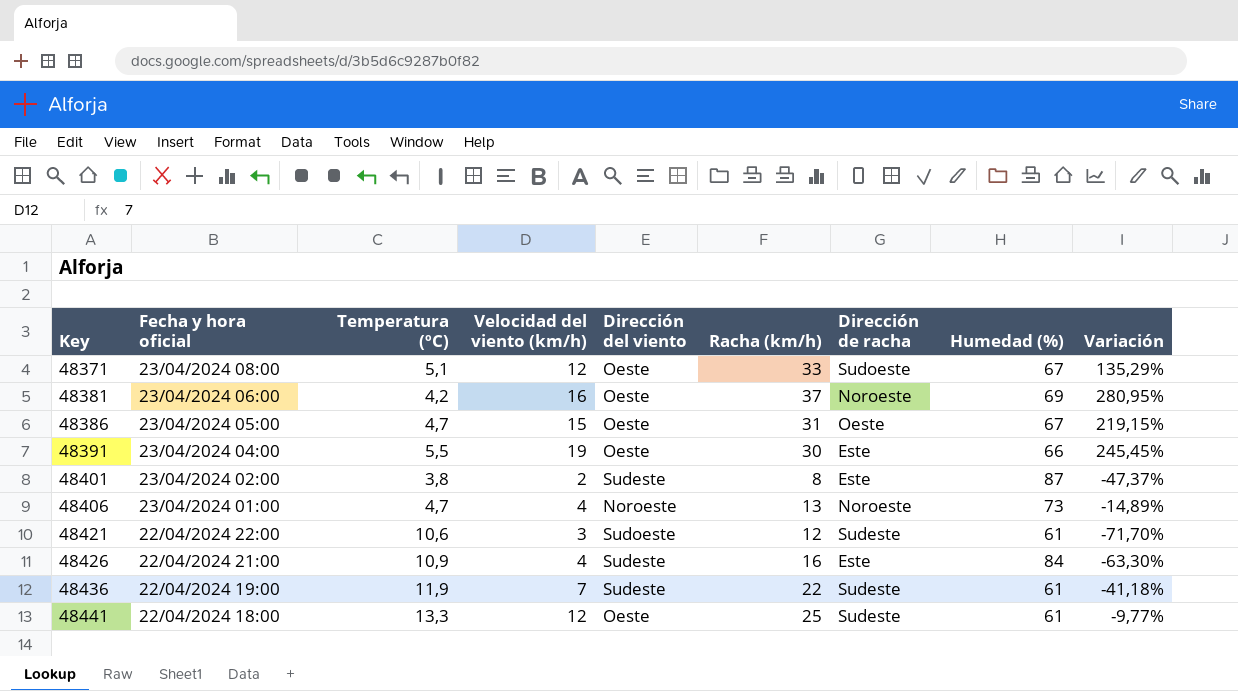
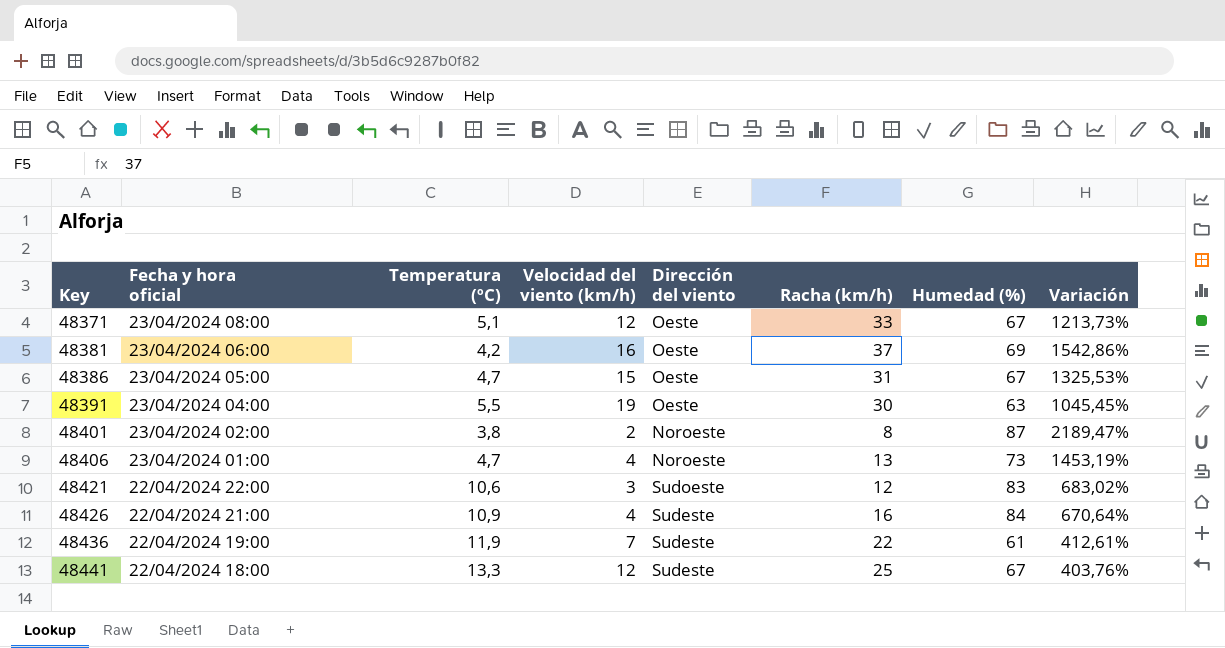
column Dirección de racha | position: 7 -> none
column Variación | formula: ([Velocidad del viento (km/h)] - [Temperatura (ºC)]) / [Temperatura (ºC)] -> ([Humedad (%)] - [Temperatura (ºC)]) / [Temperatura (ºC)]
48391 | Humedad (%): 66 -> 63
48401 | Dirección del viento: Sudeste -> Noroeste
48421 | Humedad (%): 61 -> 83
48441 | Dirección del viento: Oeste -> Sudeste
48441 | Humedad (%): 61 -> 67

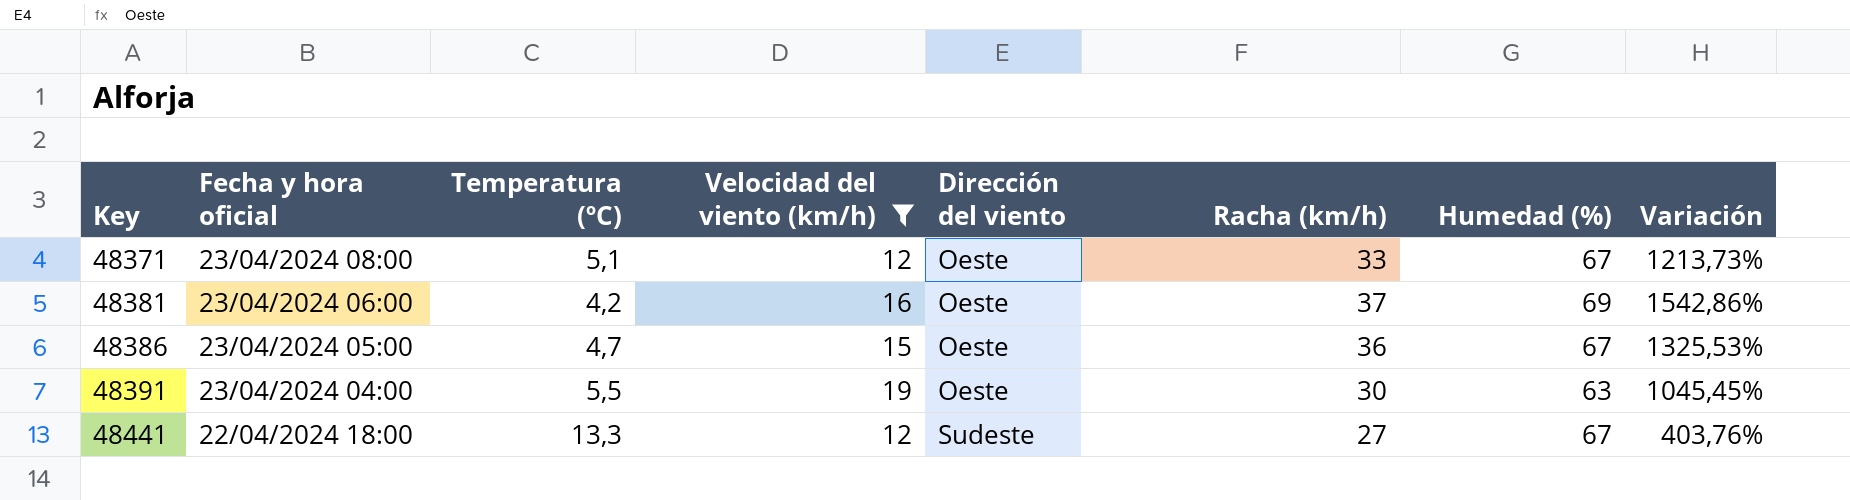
filter: none -> Velocidad del viento (km/h) >= 12
48386 | Racha (km/h): 31 -> 36
48441 | Racha (km/h): 25 -> 27

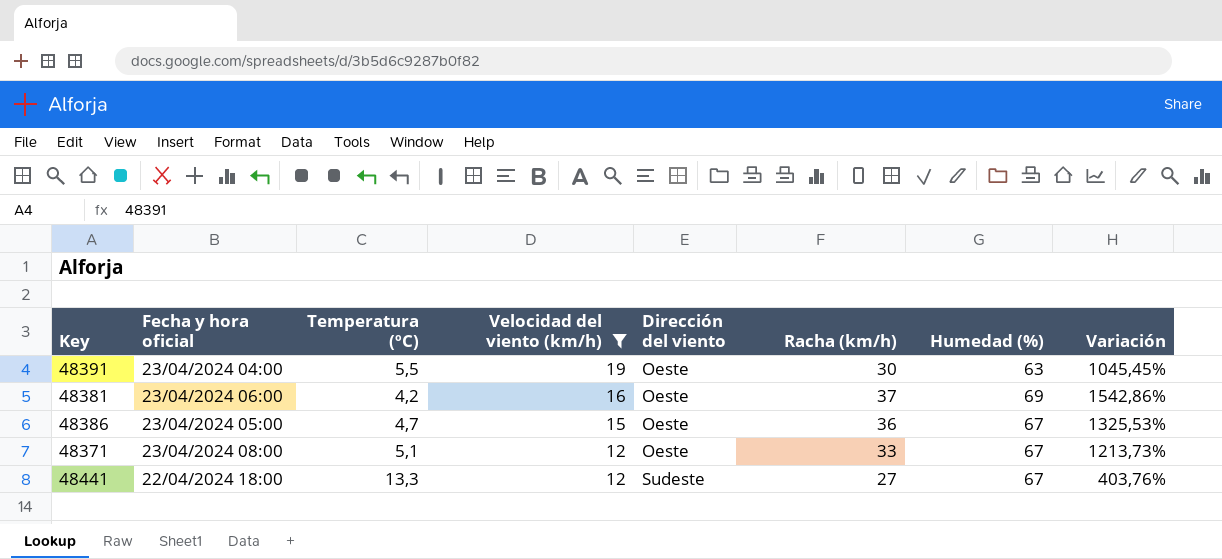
row order: Key ascending -> Velocidad del viento (km/h) descending

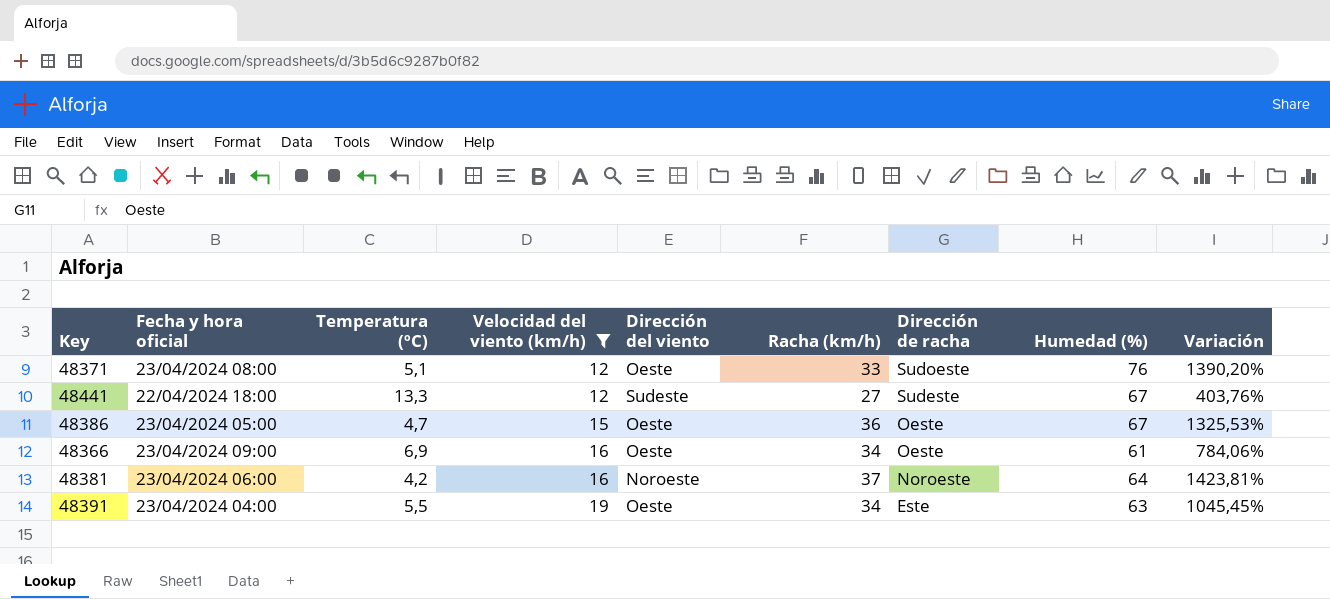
row order: Velocidad del viento (km/h) descending -> Velocidad del viento (km/h) ascending
column Dirección de racha | position: none -> 7
48371 | Humedad (%): 67 -> 76
48371 | Variación: 1213,73% -> 1390,20%
row 48366: none -> 23/04/2024 09:00 | 6,9 | 16 | Oeste | 34 | Oeste | 61 | 784,06%
48381 | Dirección del viento: Oeste -> Noroeste
48381 | Humedad (%): 69 -> 64
48381 | Variación: 1542,86% -> 1423,81%
48391 | Racha (km/h): 30 -> 34

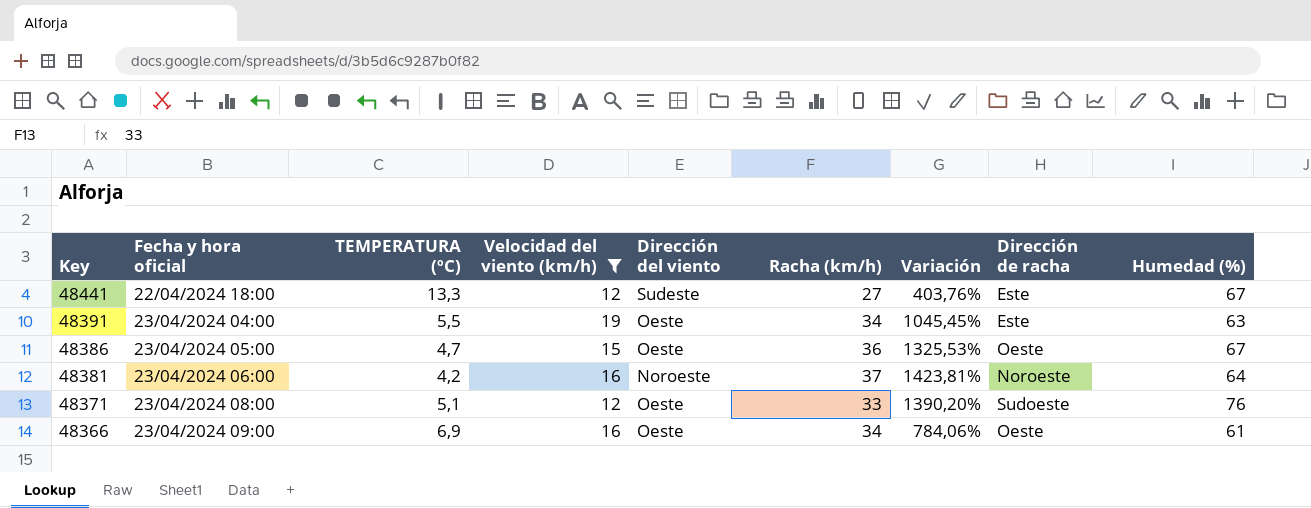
row order: Velocidad del viento (km/h) ascending -> Key descending
column name: Temperatura (ºC) -> TEMPERATURA (ºC)
column Variación | position: 9 -> 7
48441 | Dirección de racha: Sudeste -> Este

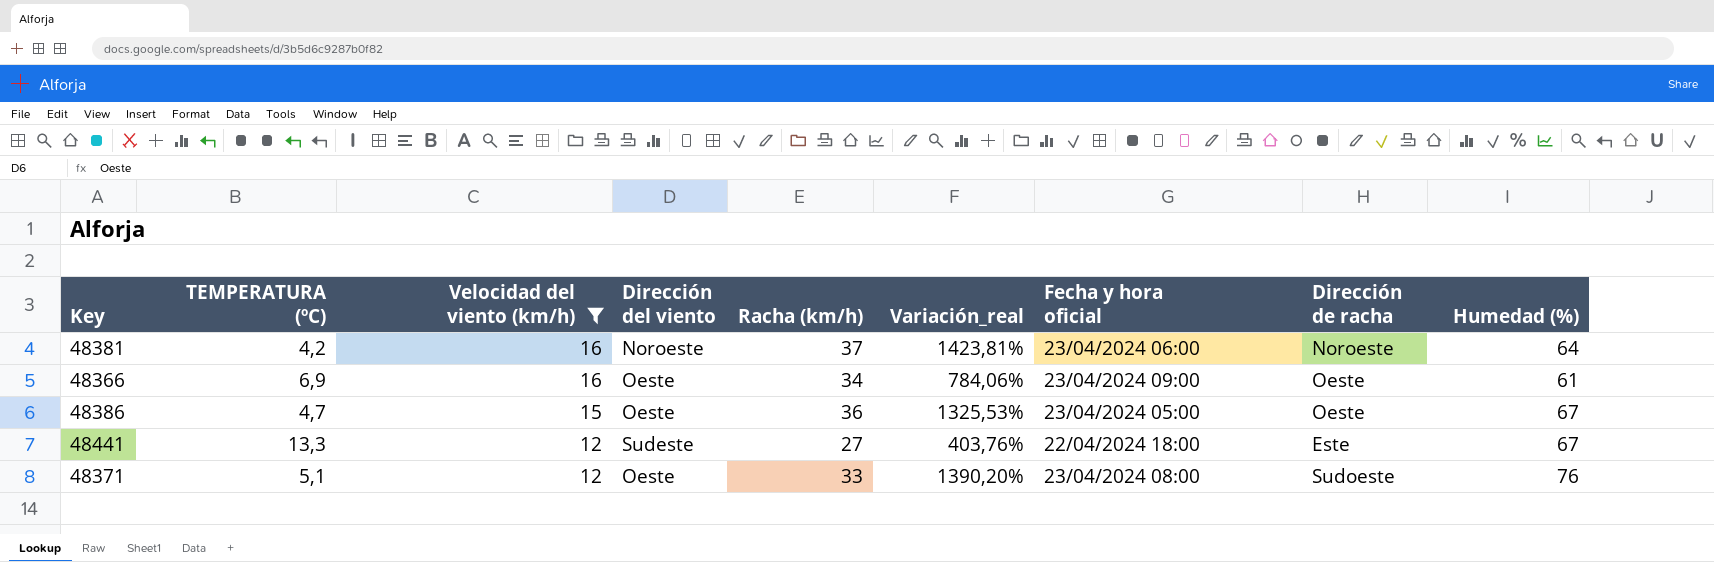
row order: Key descending -> Velocidad del viento (km/h) descending
column name: Variación -> Variación_real
column Fecha y hora oficial | position: 2 -> 7
row 48391: 23/04/2024 04:00 | 5,5 | 19 | Oeste | 34 | 1045,45% | Este | 63 -> none

